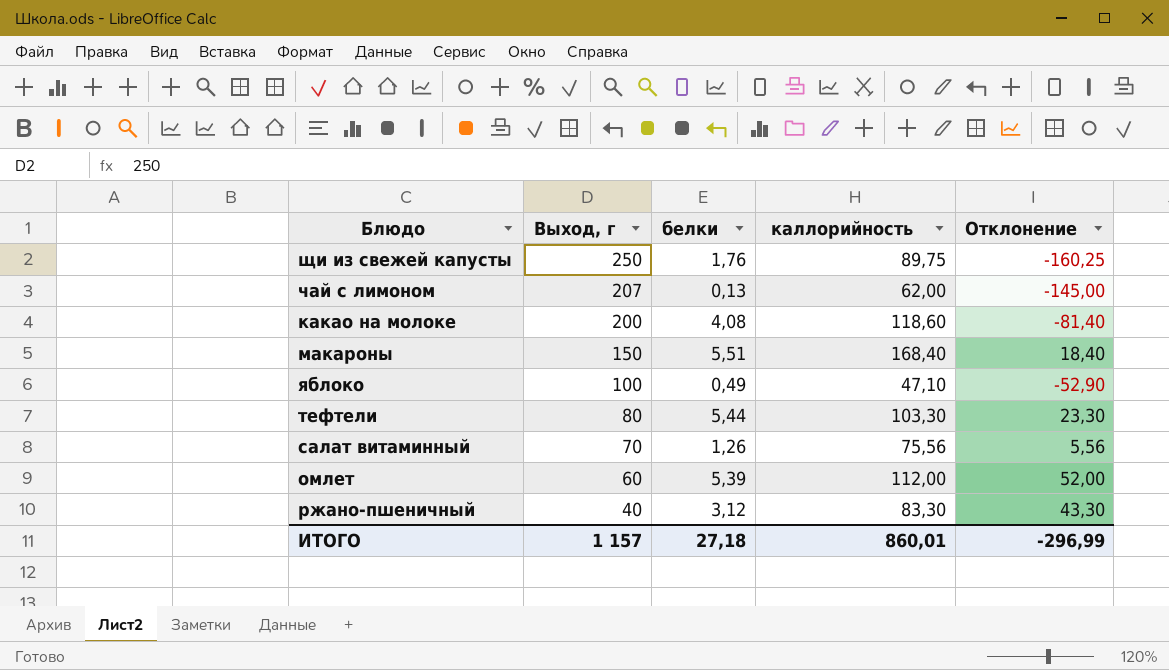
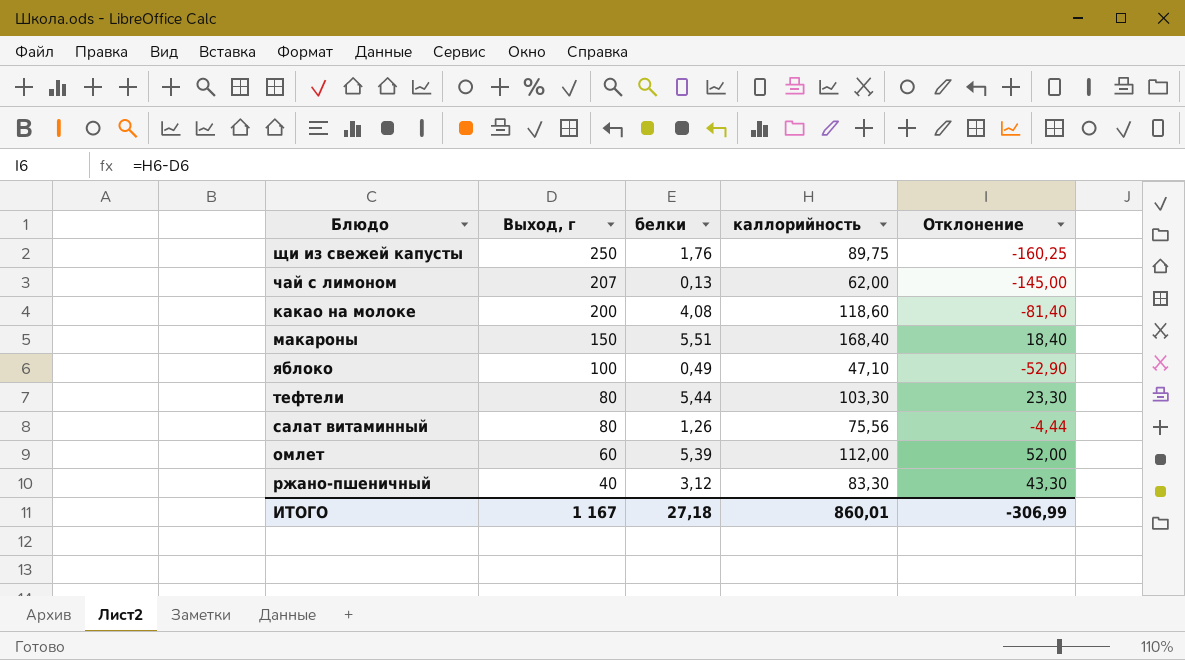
салат витаминный | Выход, г: 70 -> 80
салат витаминный | Отклонение: 5,56 -> -4,44
ИТОГО | Выход, г: 1 157 -> 1 167
ИТОГО | Отклонение: -296,99 -> -306,99

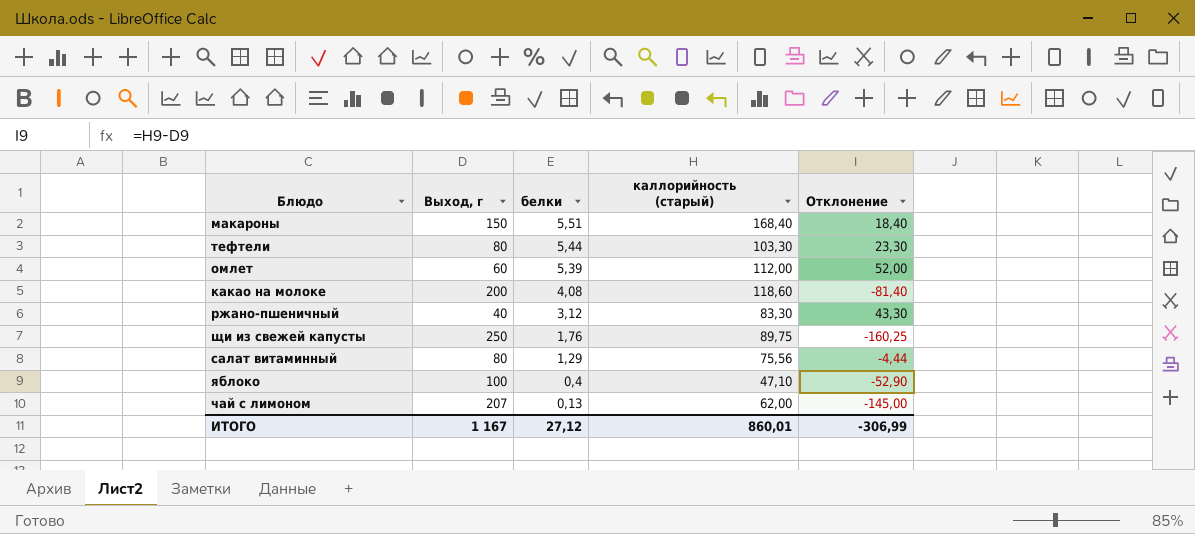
row order: Выход, г descending -> белки descending
column name: каллорийность -> каллорийность (старый)
салат витаминный | белки: 1,26 -> 1,29
яблоко | белки: 0,49 -> 0,4
ИТОГО | белки: 27,18 -> 27,12

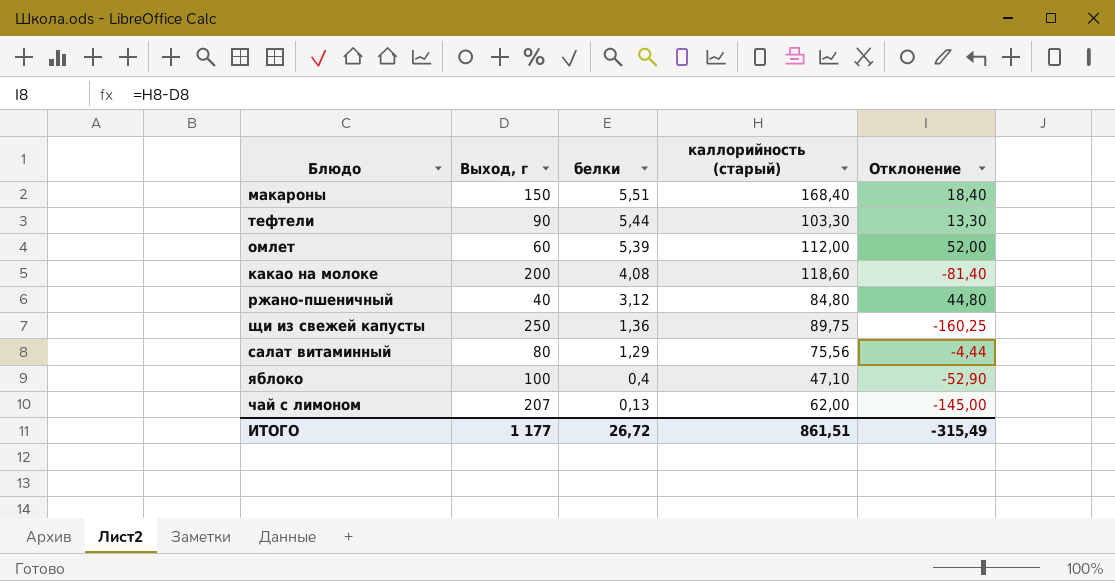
тефтели | Выход, г: 80 -> 90
тефтели | Отклонение: 23,30 -> 13,30
ржано-пшеничный | каллорийность (старый): 83,30 -> 84,80
ржано-пшеничный | Отклонение: 43,30 -> 44,80
щи из свежей капусты | белки: 1,76 -> 1,36
ИТОГО | Выход, г: 1 167 -> 1 177
ИТОГО | белки: 27,12 -> 26,72
ИТОГО | каллорийность (старый): 860,01 -> 861,51
ИТОГО | Отклонение: -306,99 -> -315,49

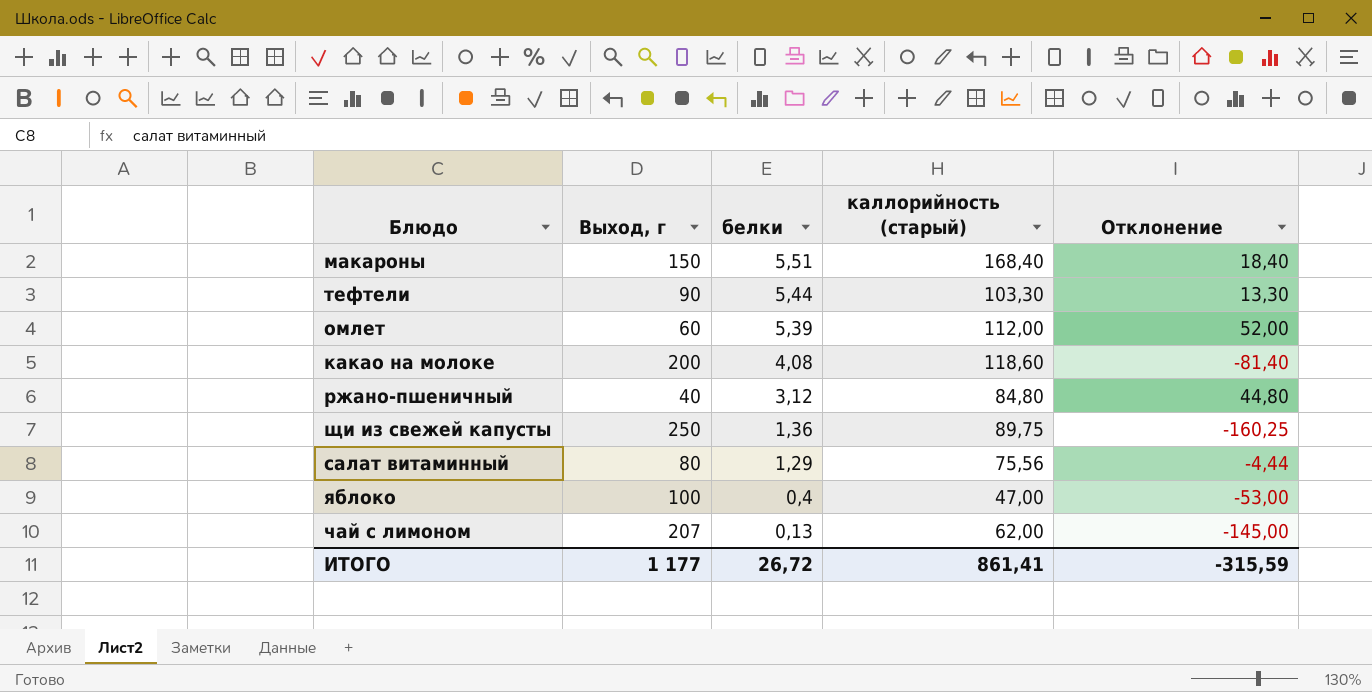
яблоко | каллорийность (старый): 47,10 -> 47,00
яблоко | Отклонение: -52,90 -> -53,00
ИТОГО | каллорийность (старый): 861,51 -> 861,41
ИТОГО | Отклонение: -315,49 -> -315,59

